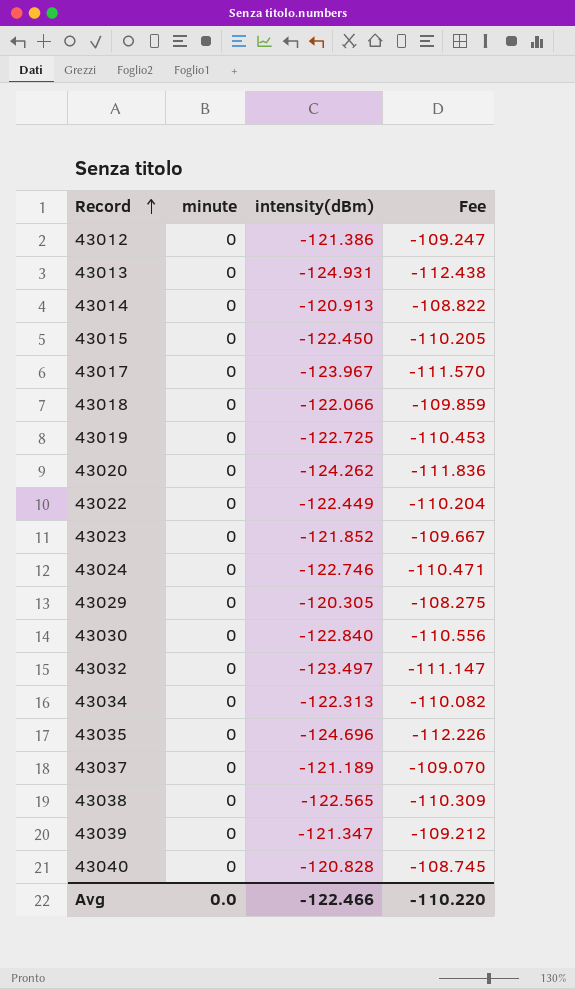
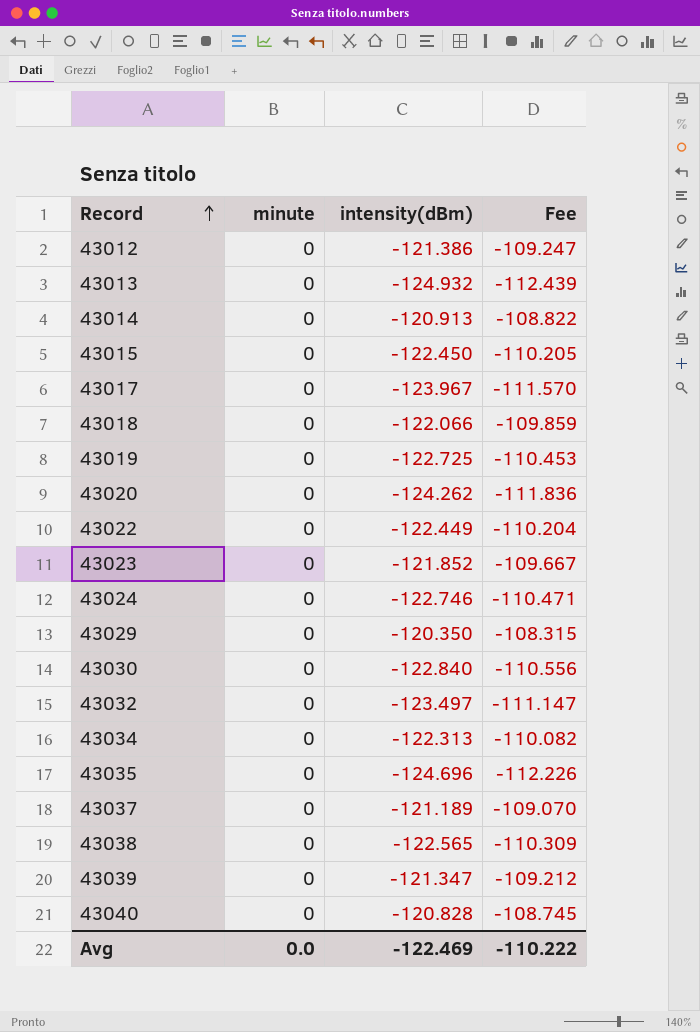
43013 | intensity(dBm): -124.931 -> -124.932
43013 | Fee: -112.438 -> -112.439
43029 | intensity(dBm): -120.305 -> -120.350
43029 | Fee: -108.275 -> -108.315
Avg | intensity(dBm): -122.466 -> -122.469
Avg | Fee: -110.220 -> -110.222

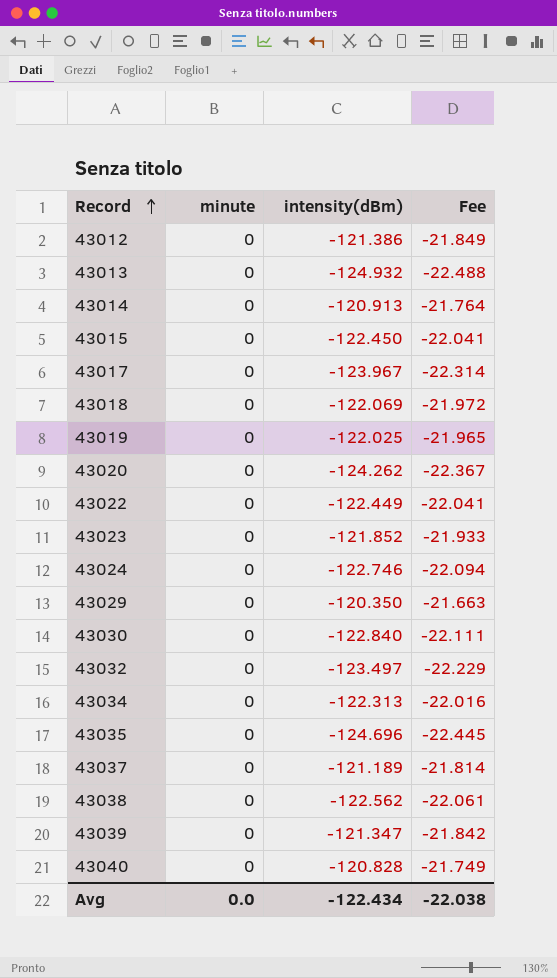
column Fee | formula: [intensity(dBm)] * 0.9 -> [intensity(dBm)] * 0.18
43018 | intensity(dBm): -122.066 -> -122.069
43019 | intensity(dBm): -122.725 -> -122.025
43038 | intensity(dBm): -122.565 -> -122.562
Avg | intensity(dBm): -122.469 -> -122.434
Avg | Fee: -110.222 -> -22.038

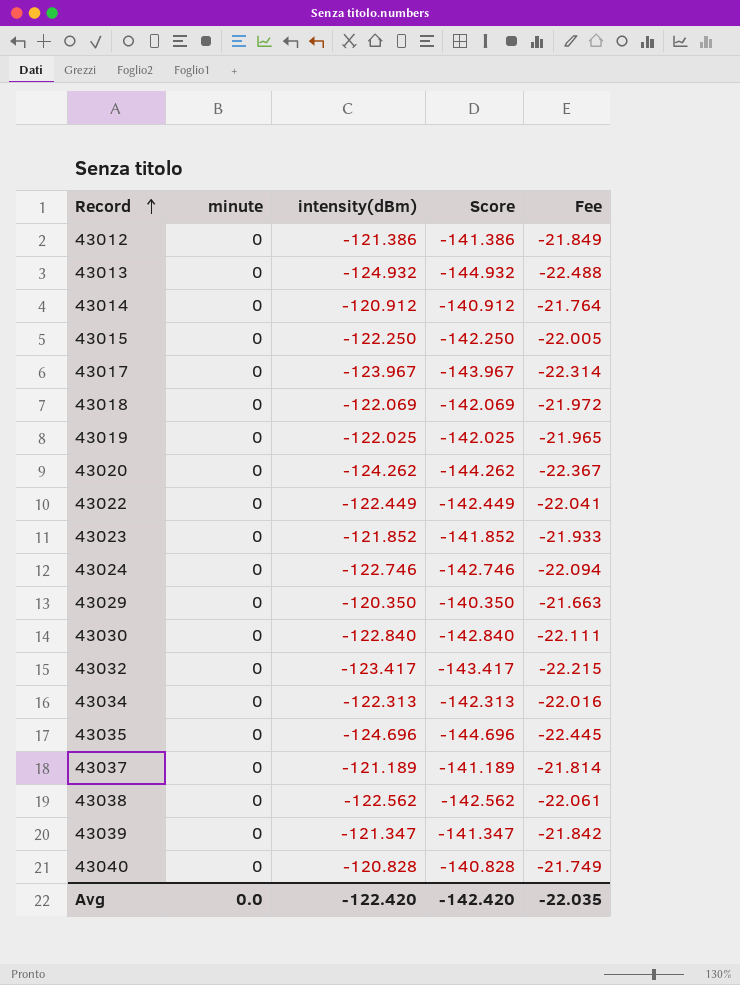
column Score | formula: none -> [intensity(dBm)] - 20
43014 | intensity(dBm): -120.913 -> -120.912
43015 | intensity(dBm): -122.450 -> -122.250
43015 | Fee: -22.041 -> -22.005
43032 | intensity(dBm): -123.497 -> -123.417
43032 | Fee: -22.229 -> -22.215
Avg | intensity(dBm): -122.434 -> -122.420
Avg | Fee: -22.038 -> -22.035

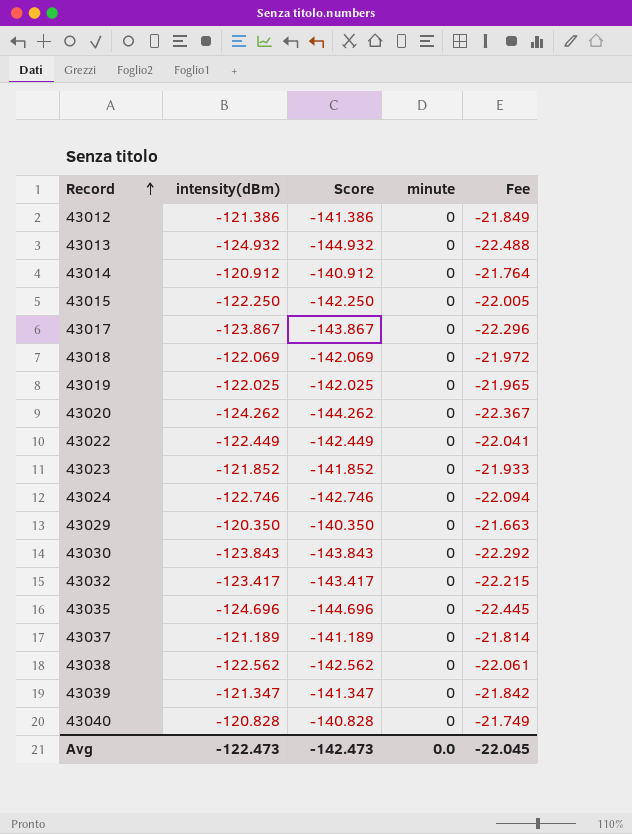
column minute | position: 2 -> 4
row 43034: 0 | -122.313 | -142.313 | -22.016 -> none
43017 | intensity(dBm): -123.967 -> -123.867
43017 | Score: -143.967 -> -143.867
43017 | Fee: -22.314 -> -22.296
43030 | intensity(dBm): -122.840 -> -123.843
43030 | Score: -142.840 -> -143.843
43030 | Fee: -22.111 -> -22.292
Avg | intensity(dBm): -122.420 -> -122.473
Avg | Score: -142.420 -> -142.473
Avg | Fee: -22.035 -> -22.045

